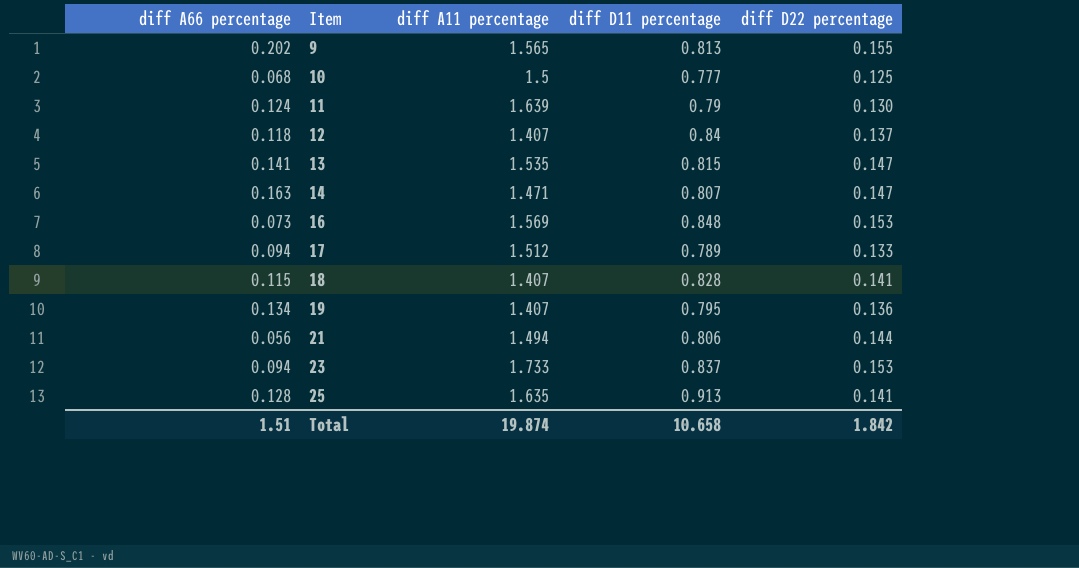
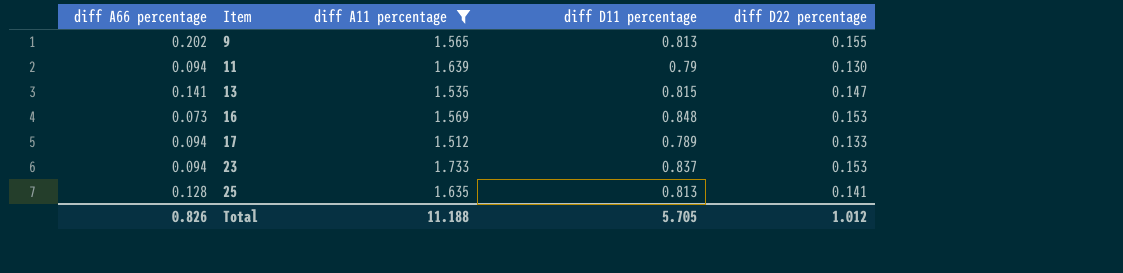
filter: none -> diff A11 percentage >= 1.512
11 | diff A66 percentage: 0.124 -> 0.094
25 | diff D11 percentage: 0.913 -> 0.813
Total | diff A66 percentage: 1.51 -> 0.826
Total | diff A11 percentage: 19.874 -> 11.188
Total | diff D11 percentage: 10.658 -> 5.705
Total | diff D22 percentage: 1.842 -> 1.012

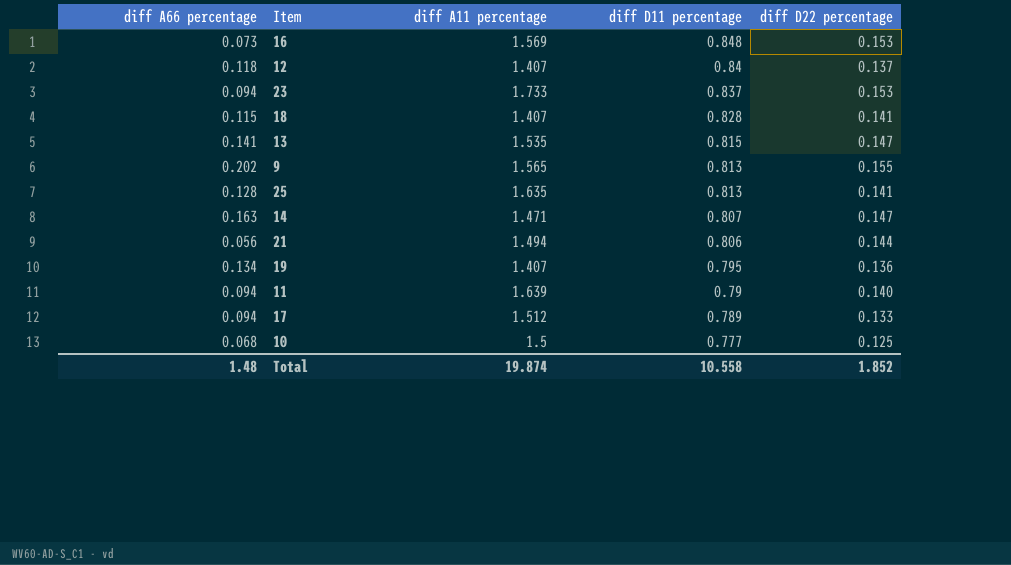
filter: diff A11 percentage >= 1.512 -> none
row order: Item ascending -> diff D11 percentage descending
11 | diff D22 percentage: 0.130 -> 0.140
Total | diff A66 percentage: 0.826 -> 1.48
Total | diff A11 percentage: 11.188 -> 19.874
Total | diff D11 percentage: 5.705 -> 10.558
Total | diff D22 percentage: 1.012 -> 1.852

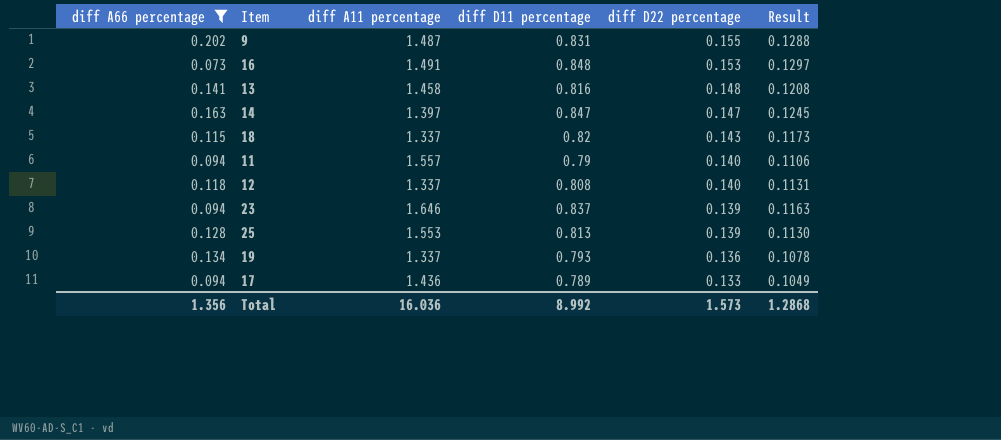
filter: none -> diff A66 percentage >= 0.073
row order: diff D11 percentage descending -> diff D22 percentage descending
column Result | formula: none -> [diff D11 percentage] * [diff D22 percentage]
9 | diff A11 percentage: 1.565 -> 1.487
9 | diff D11 percentage: 0.813 -> 0.831
16 | diff A11 percentage: 1.569 -> 1.491
13 | diff A11 percentage: 1.535 -> 1.458
13 | diff D11 percentage: 0.815 -> 0.816
13 | diff D22 percentage: 0.147 -> 0.148
14 | diff A11 percentage: 1.471 -> 1.397
14 | diff D11 percentage: 0.807 -> 0.847
18 | diff A11 percentage: 1.407 -> 1.337
18 | diff D11 percentage: 0.828 -> 0.82
18 | diff D22 percentage: 0.141 -> 0.143
11 | diff A11 percentage: 1.639 -> 1.557
12 | diff A11 percentage: 1.407 -> 1.337
12 | diff D11 percentage: 0.84 -> 0.808
12 | diff D22 percentage: 0.137 -> 0.140
23 | diff A11 percentage: 1.733 -> 1.646
23 | diff D22 percentage: 0.153 -> 0.139
25 | diff A11 percentage: 1.635 -> 1.553
25 | diff D22 percentage: 0.141 -> 0.139
19 | diff A11 percentage: 1.407 -> 1.337
19 | diff D11 percentage: 0.795 -> 0.793
17 | diff A11 percentage: 1.512 -> 1.436
Total | diff A66 percentage: 1.48 -> 1.356
Total | diff A11 percentage: 19.874 -> 16.036
Total | diff D11 percentage: 10.558 -> 8.992
Total | diff D22 percentage: 1.852 -> 1.573

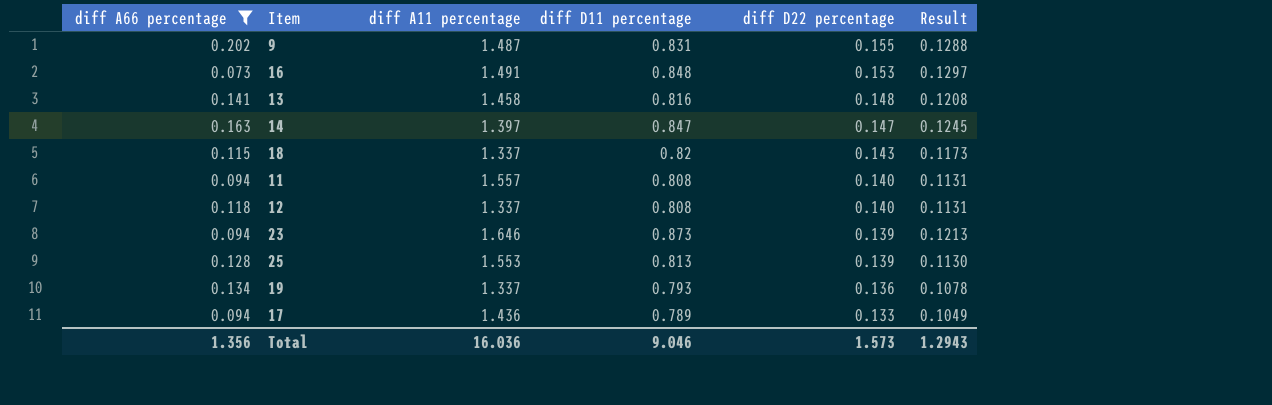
11 | diff D11 percentage: 0.79 -> 0.808
11 | Result: 0.1106 -> 0.1131
23 | diff D11 percentage: 0.837 -> 0.873
23 | Result: 0.1163 -> 0.1213
Total | diff D11 percentage: 8.992 -> 9.046
Total | Result: 1.2868 -> 1.2943

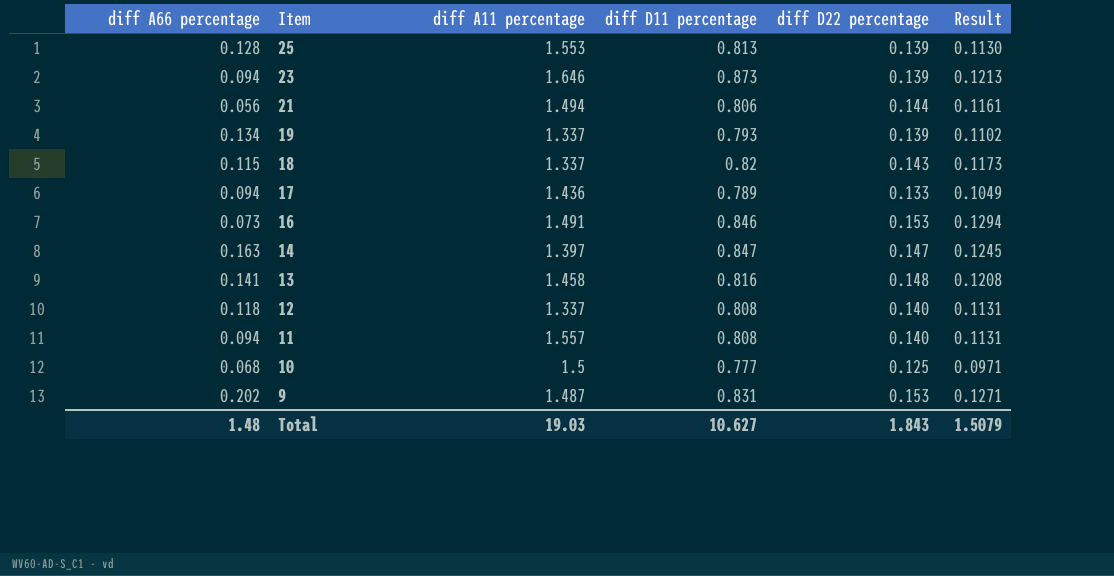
filter: diff A66 percentage >= 0.073 -> none
row order: diff D22 percentage descending -> Item descending
19 | diff D22 percentage: 0.136 -> 0.139
19 | Result: 0.1078 -> 0.1102
16 | diff D11 percentage: 0.848 -> 0.846
16 | Result: 0.1297 -> 0.1294
9 | diff D22 percentage: 0.155 -> 0.153
9 | Result: 0.1288 -> 0.1271
Total | diff A66 percentage: 1.356 -> 1.48
Total | diff A11 percentage: 16.036 -> 19.03
Total | diff D11 percentage: 9.046 -> 10.627
Total | diff D22 percentage: 1.573 -> 1.843
Total | Result: 1.2943 -> 1.5079

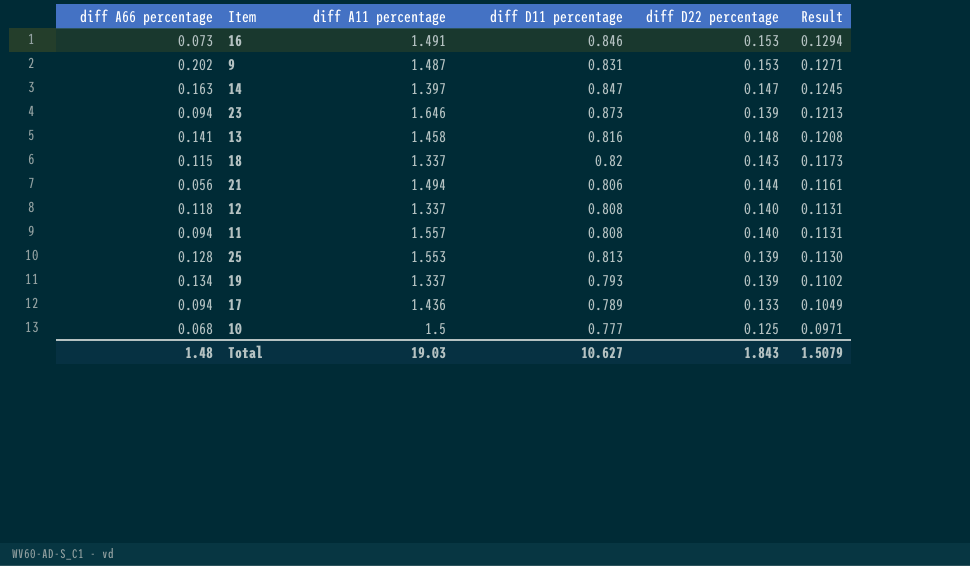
row order: Item descending -> Result descending

